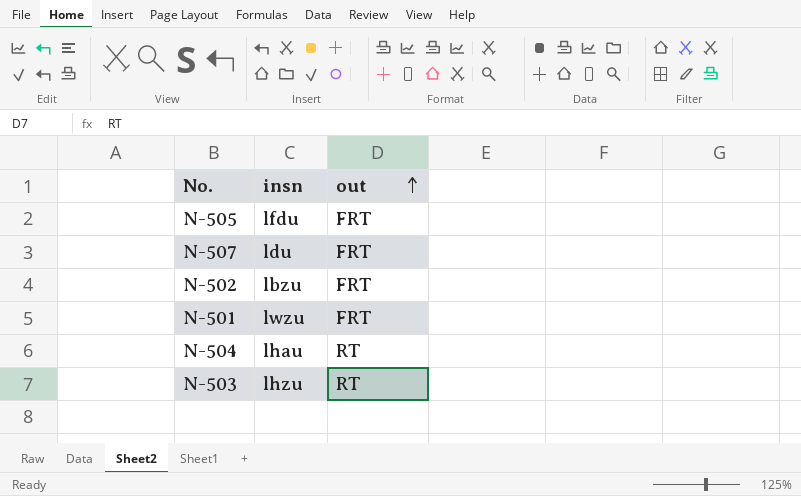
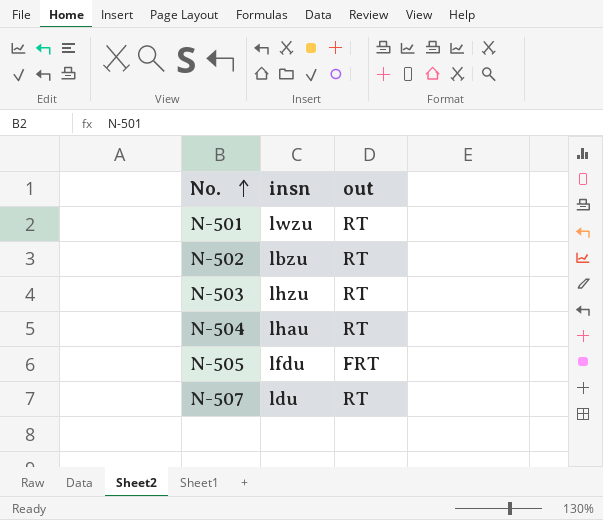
row order: out ascending -> No. ascending
N-501 | out: FRT -> RT
N-502 | out: FRT -> RT
N-507 | out: FRT -> RT

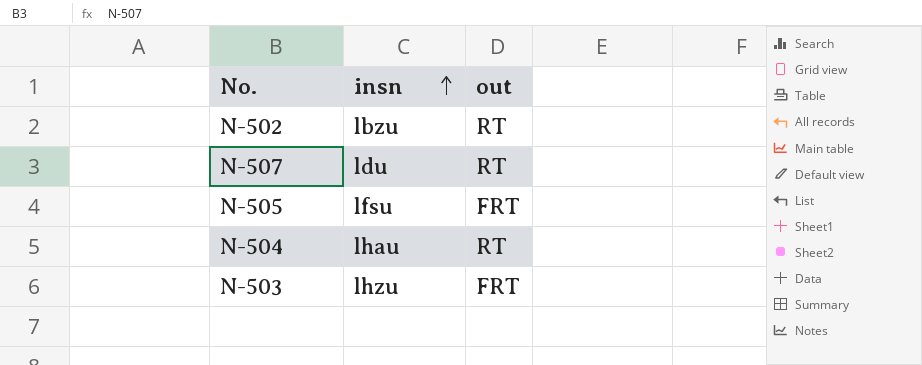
row order: No. ascending -> insn ascending
row N-501: lwzu | RT -> none
N-505 | insn: lfdu -> lfsu
N-503 | out: RT -> FRT

